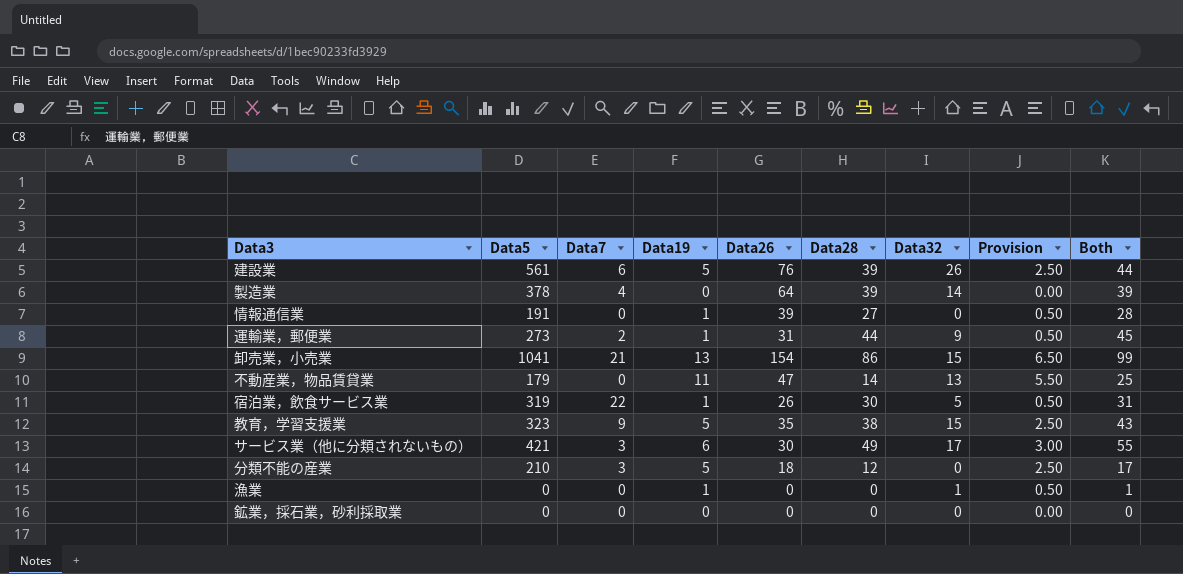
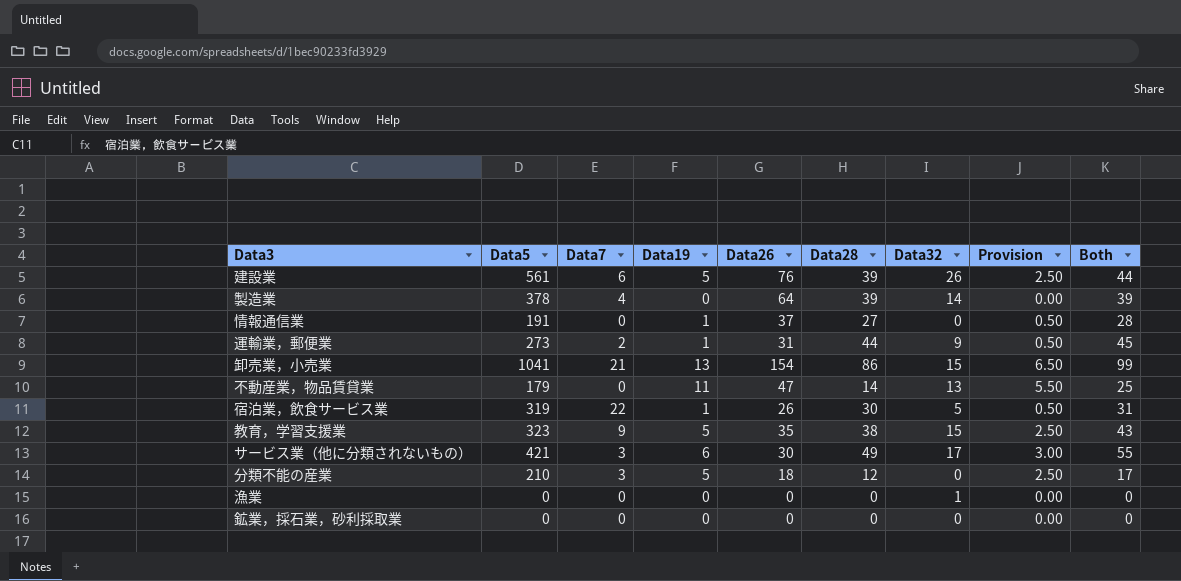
情報通信業 | Data26: 39 -> 37
漁業 | Data19: 1 -> 0
漁業 | Provision: 0.50 -> 0.00
漁業 | Both: 1 -> 0

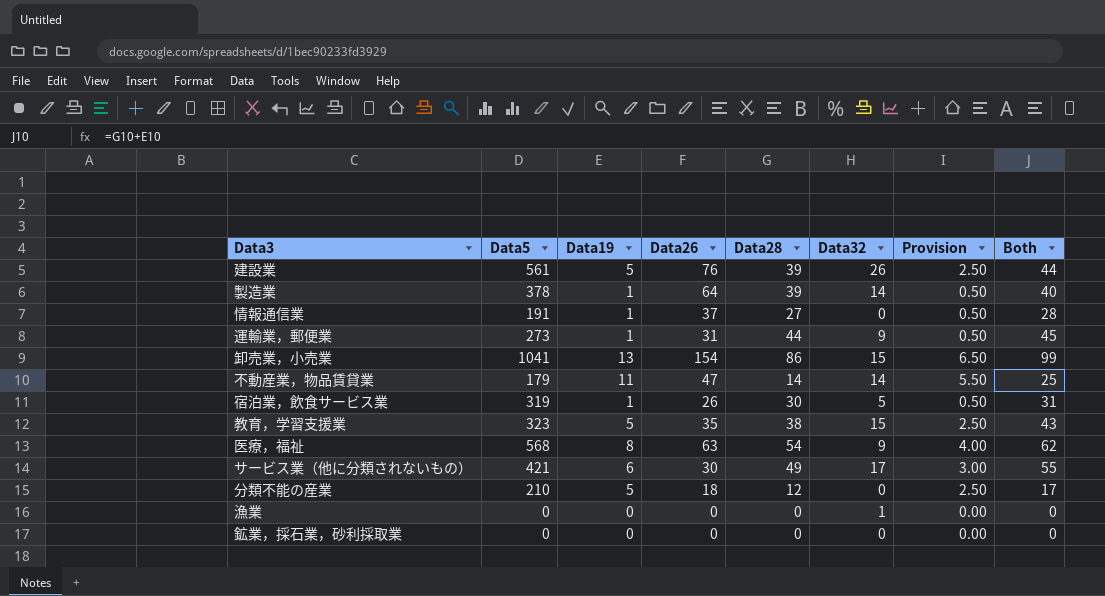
column Data7 | position: 3 -> none
製造業 | Data19: 0 -> 1
製造業 | Provision: 0.00 -> 0.50
製造業 | Both: 39 -> 40
不動産業，物品賃貸業 | Data32: 13 -> 14
row 医療，福祉: none -> 568 | 8 | 63 | 54 | 9 | 4.00 | 62

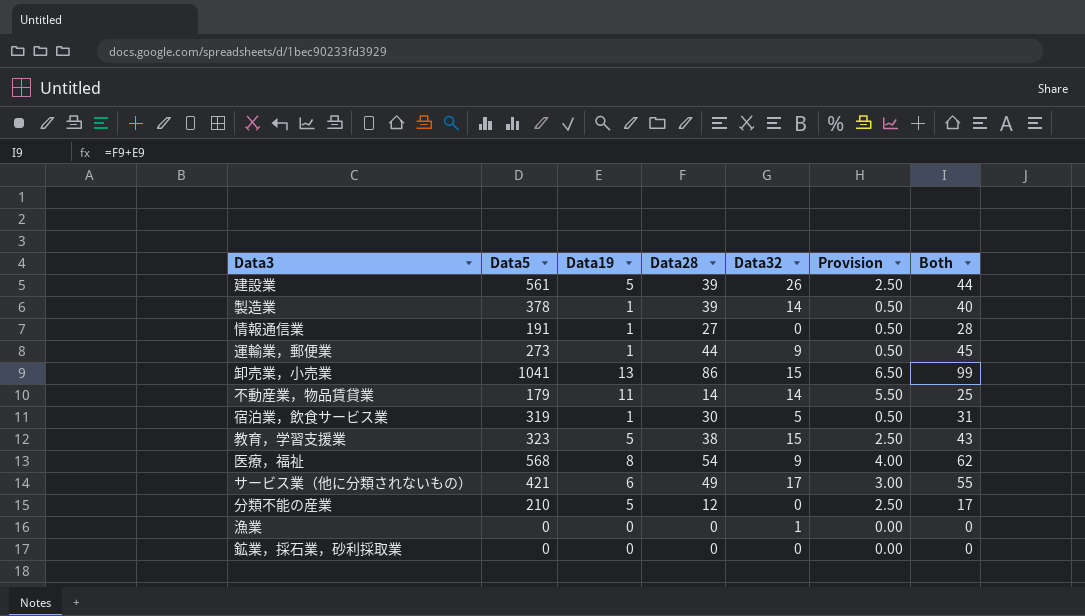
column Data26 | position: 4 -> none

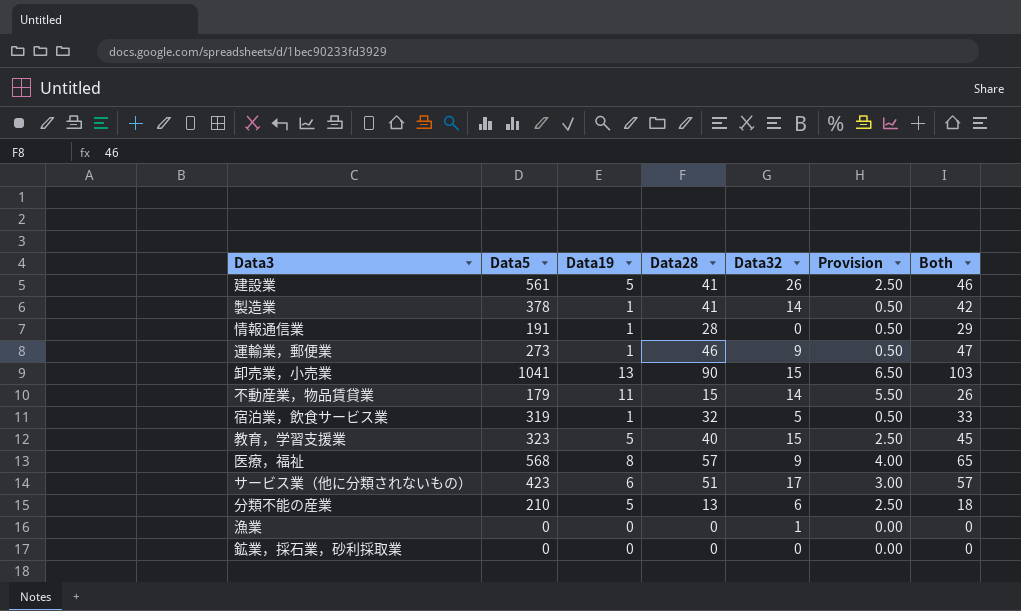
建設業 | Data28: 39 -> 41
建設業 | Both: 44 -> 46
製造業 | Data28: 39 -> 41
製造業 | Both: 40 -> 42
情報通信業 | Data28: 27 -> 28
情報通信業 | Both: 28 -> 29
運輸業，郵便業 | Data28: 44 -> 46
運輸業，郵便業 | Both: 45 -> 47
卸売業，小売業 | Data28: 86 -> 90
卸売業，小売業 | Both: 99 -> 103
不動産業，物品賃貸業 | Data28: 14 -> 15
不動産業，物品賃貸業 | Both: 25 -> 26
宿泊業，飲食サービス業 | Data28: 30 -> 32
宿泊業，飲食サービス業 | Both: 31 -> 33
教育，学習支援業 | Data28: 38 -> 40
教育，学習支援業 | Both: 43 -> 45
医療，福祉 | Data28: 54 -> 57
医療，福祉 | Both: 62 -> 65
サービス業（他に分類されないもの） | Data5: 421 -> 423
サービス業（他に分類されないもの） | Data28: 49 -> 51
サービス業（他に分類されないもの） | Both: 55 -> 57
分類不能の産業 | Data28: 12 -> 13
分類不能の産業 | Data32: 0 -> 6
分類不能の産業 | Both: 17 -> 18

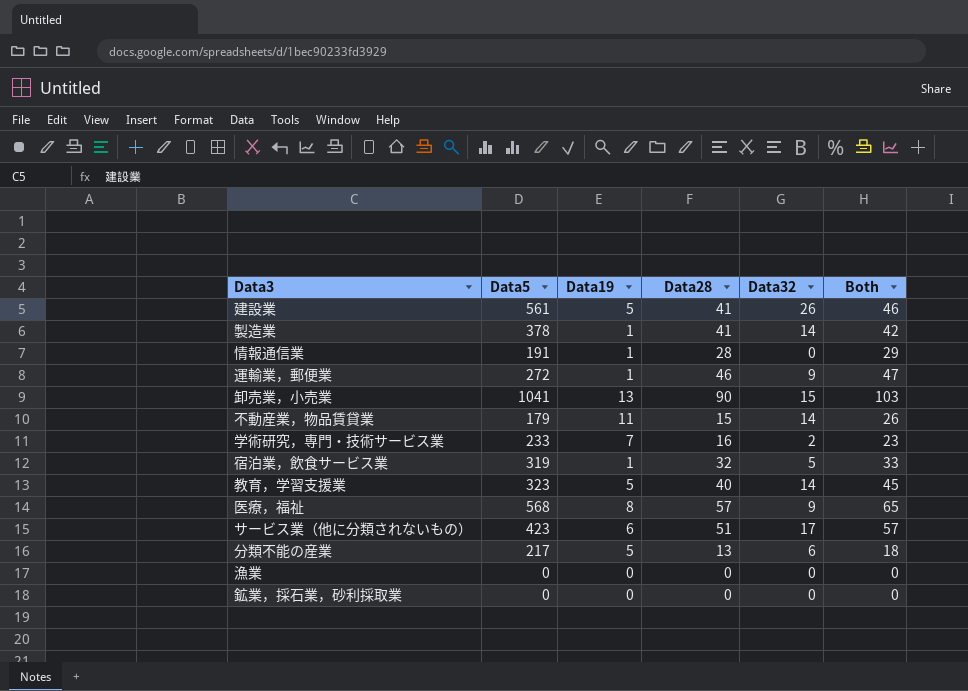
column Provision | formula: [Data19] * 0.5 -> none
運輸業，郵便業 | Data5: 273 -> 272
row 学術研究，専門・技術サービス業: none -> 233 | 7 | 16 | 2 | 23
教育，学習支援業 | Data32: 15 -> 14
分類不能の産業 | Data5: 210 -> 217
漁業 | Data32: 1 -> 0

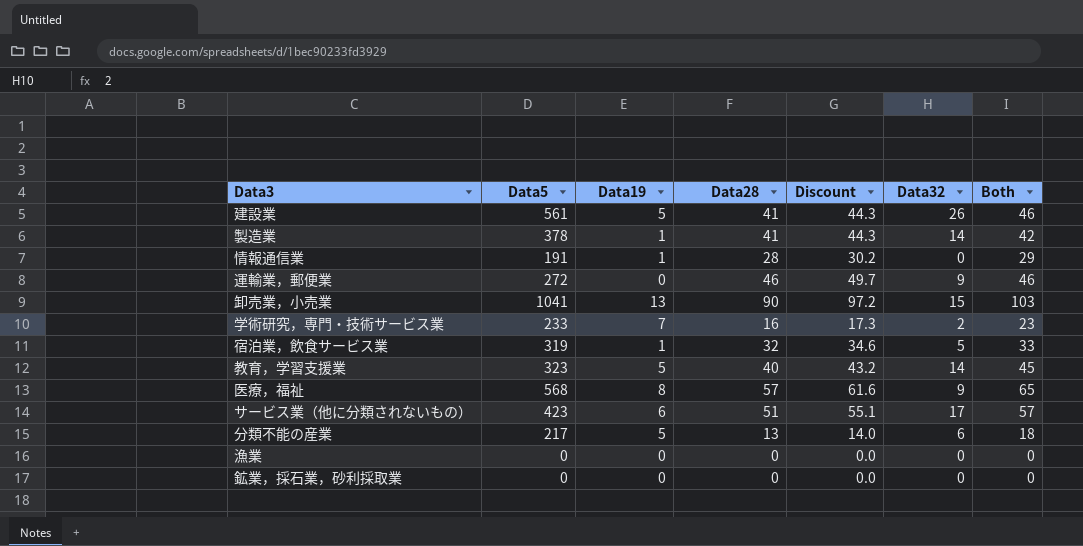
column Discount | formula: none -> [Data28] * 1.08
row 不動産業，物品賃貸業: 179 | 11 | 15 | 14 | 26 -> none
運輸業，郵便業 | Data19: 1 -> 0
運輸業，郵便業 | Both: 47 -> 46

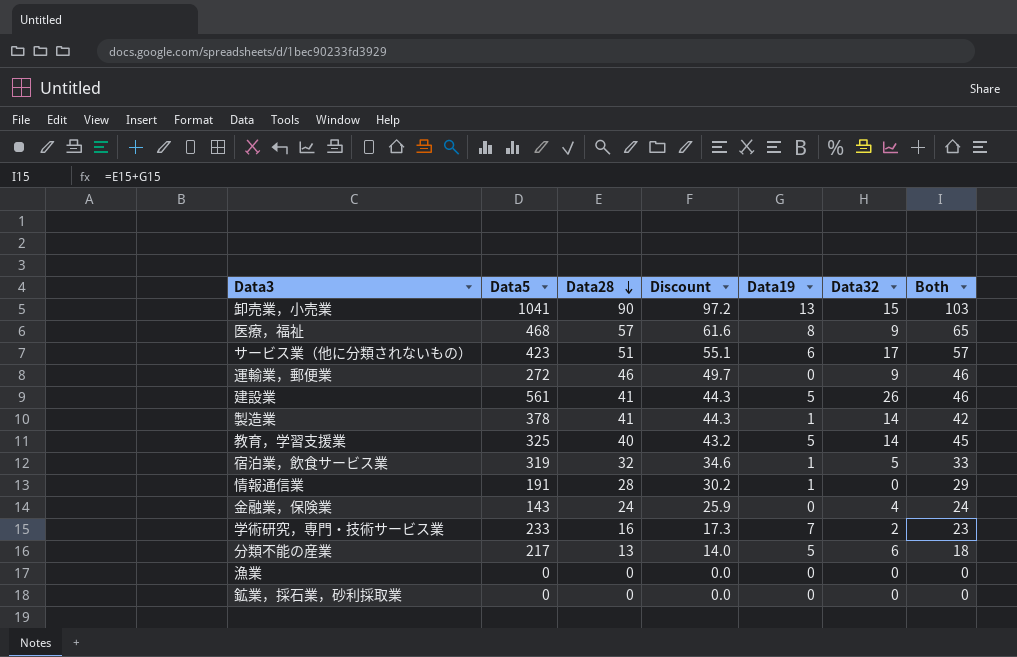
row order: none -> Data28 descending
column Data19 | position: 3 -> 5
医療，福祉 | Data5: 568 -> 468
教育，学習支援業 | Data5: 323 -> 325
row 金融業，保険業: none -> 143 | 24 | 25.9 | 0 | 4 | 24

